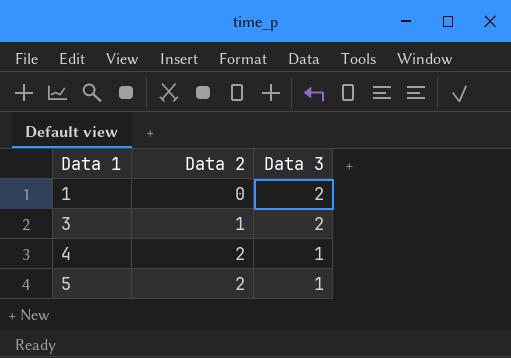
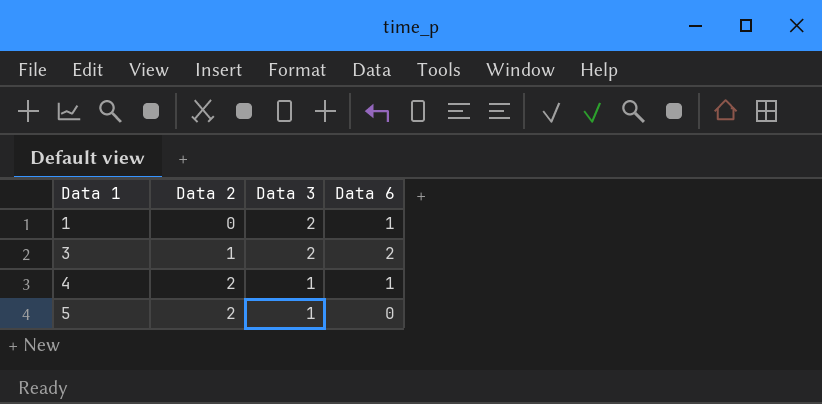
column Data 6 | position: none -> 4

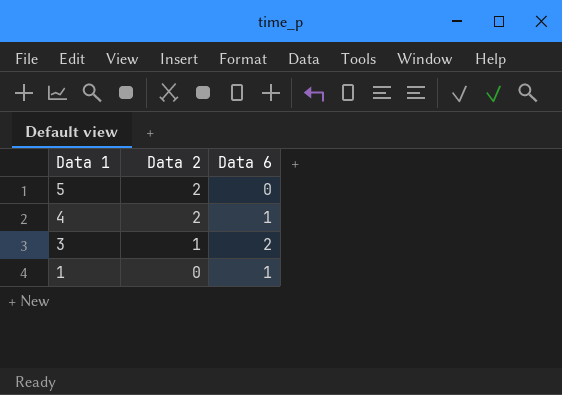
row order: Data 1 ascending -> Data 1 descending
column Data 3 | position: 3 -> none

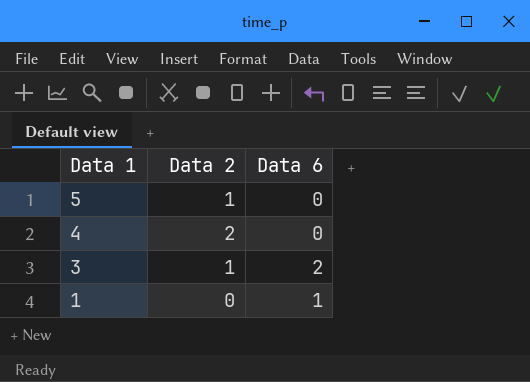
5 | Data 2: 2 -> 1
4 | Data 6: 1 -> 0

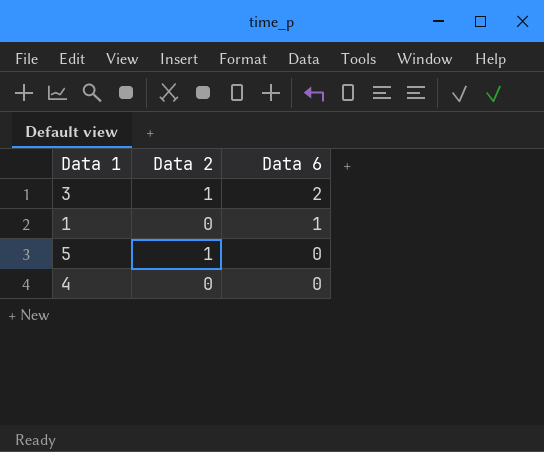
row order: Data 1 descending -> Data 6 descending
4 | Data 2: 2 -> 0

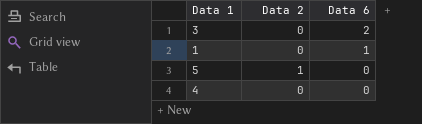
3 | Data 2: 1 -> 0

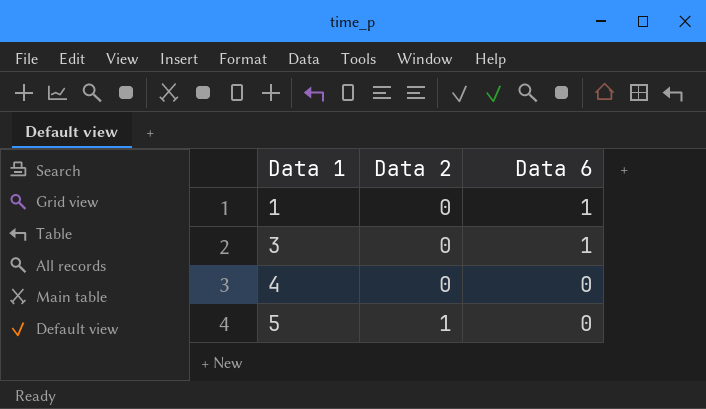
row order: Data 6 descending -> Data 1 ascending
3 | Data 6: 2 -> 1

